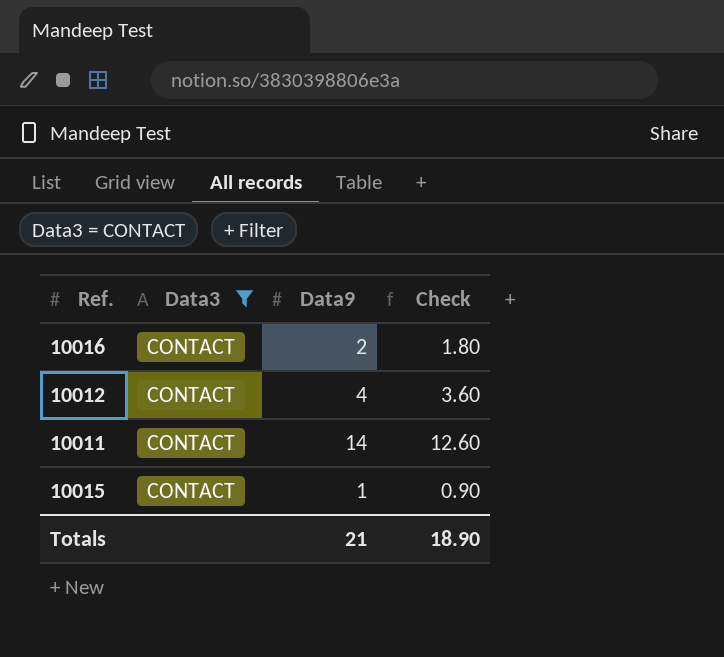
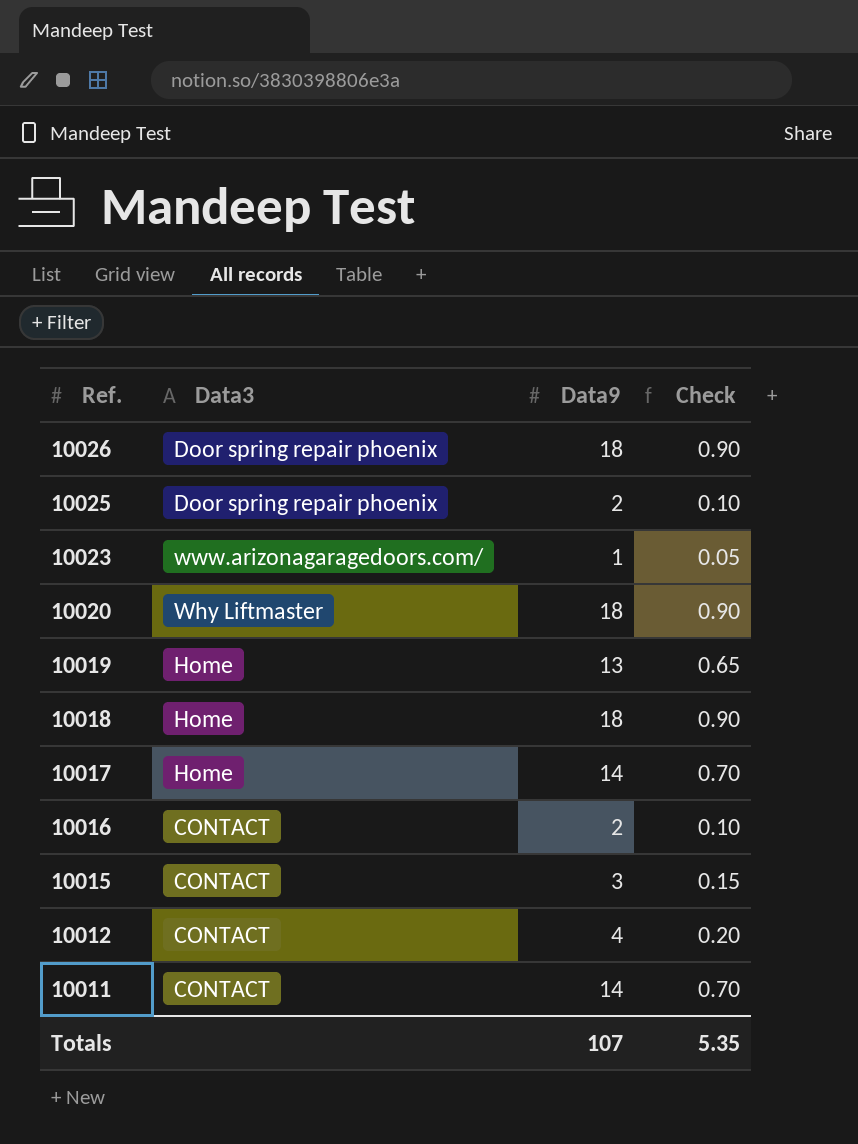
filter: Data3 = CONTACT -> none
row order: none -> Ref. descending
column Check | formula: [Data9] * 0.9 -> [Data9] * 0.05
10015 | Data9: 1 -> 3
Totals | Data9: 21 -> 107
Totals | Check: 18.90 -> 5.35

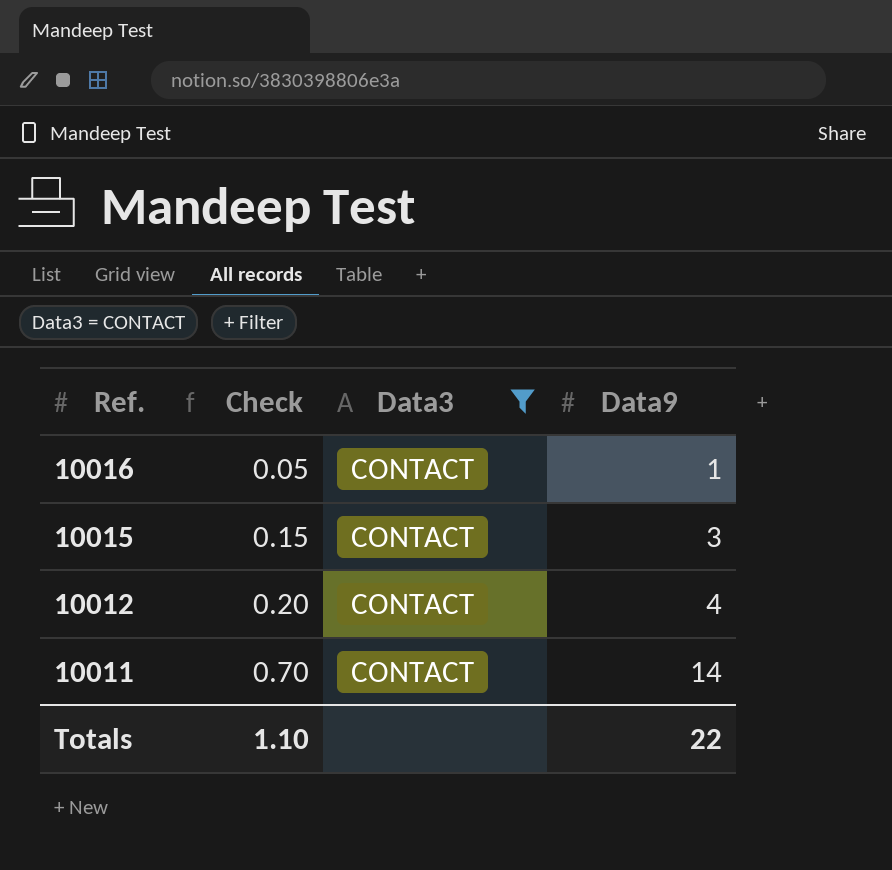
filter: none -> Data3 = CONTACT
column Check | position: 4 -> 2
10016 | Check: 0.10 -> 0.05
10016 | Data9: 2 -> 1
Totals | Check: 5.35 -> 1.10
Totals | Data9: 107 -> 22

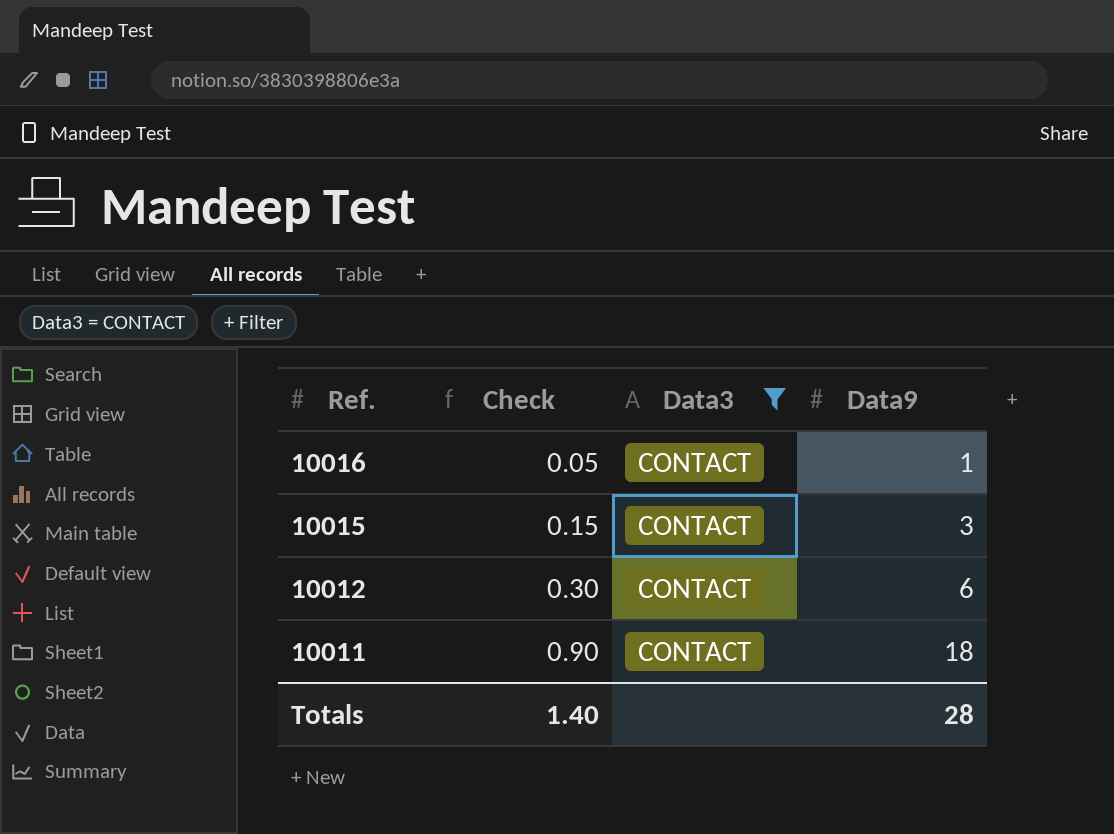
10012 | Check: 0.20 -> 0.30
10012 | Data9: 4 -> 6
10011 | Check: 0.70 -> 0.90
10011 | Data9: 14 -> 18
Totals | Check: 1.10 -> 1.40
Totals | Data9: 22 -> 28

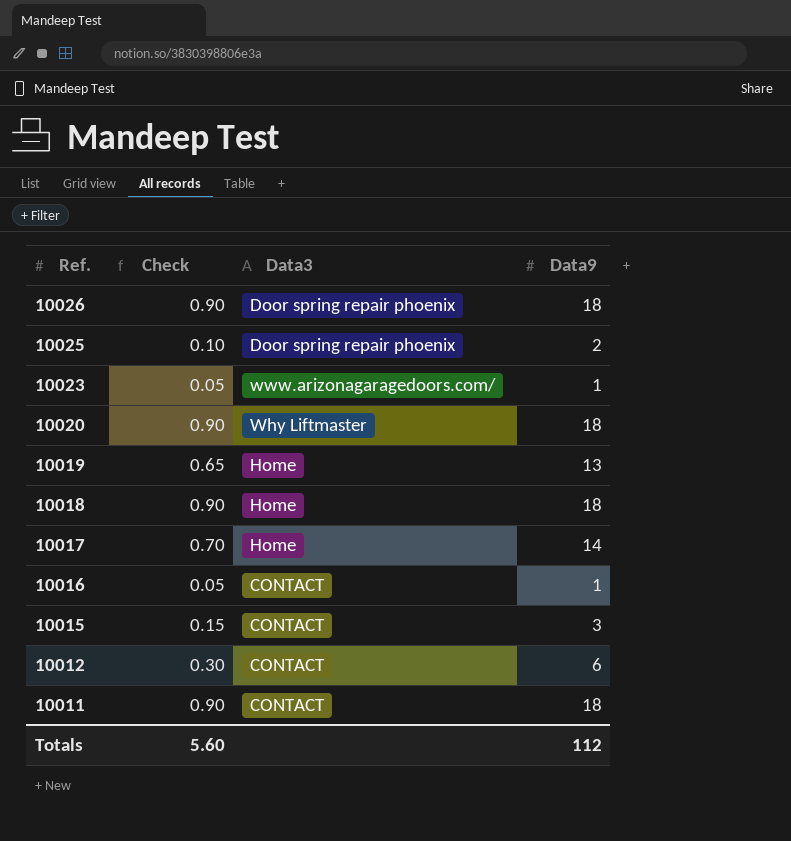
filter: Data3 = CONTACT -> none
Totals | Check: 1.40 -> 5.60
Totals | Data9: 28 -> 112

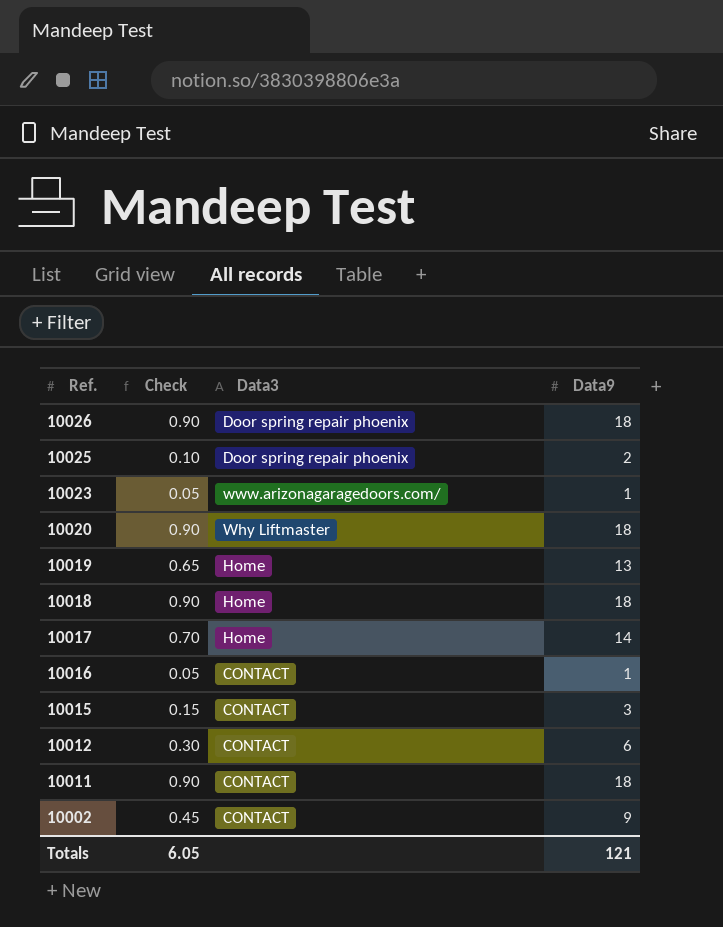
row 10002: none -> 0.45 | CONTACT | 9
Totals | Check: 5.60 -> 6.05
Totals | Data9: 112 -> 121

